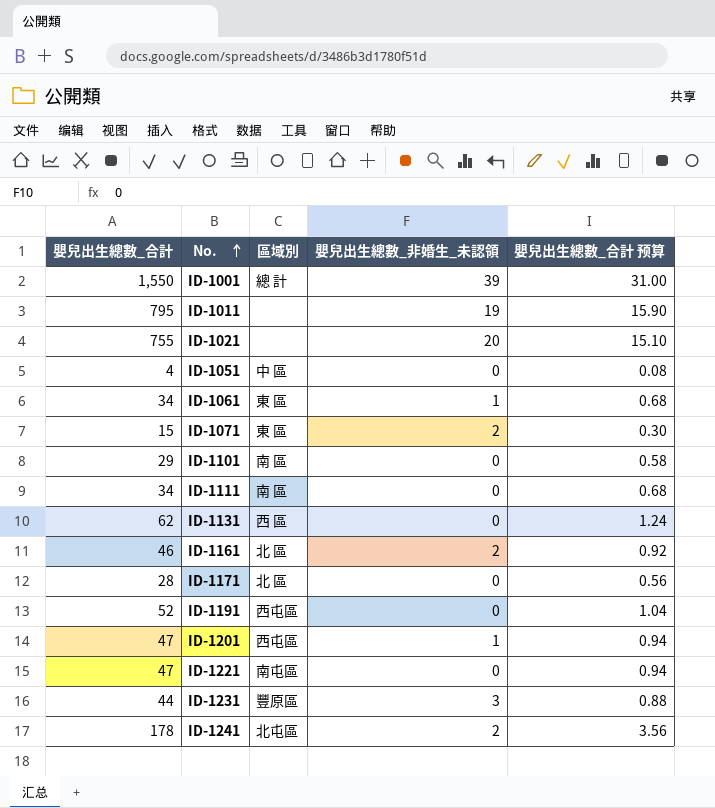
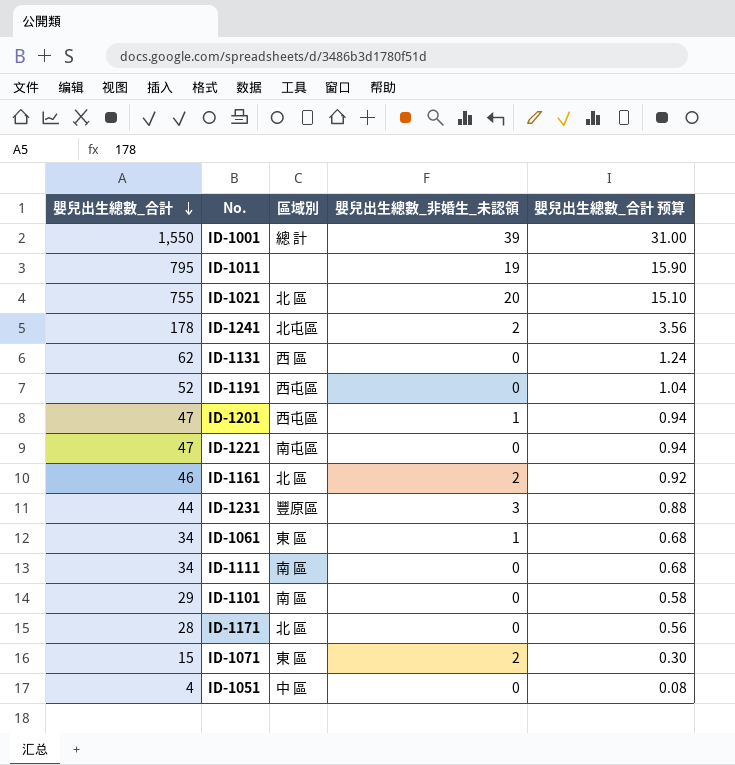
row order: No. ascending -> 嬰兒出生總數_合計 descending
ID-1021 | 區域別: none -> 北 區

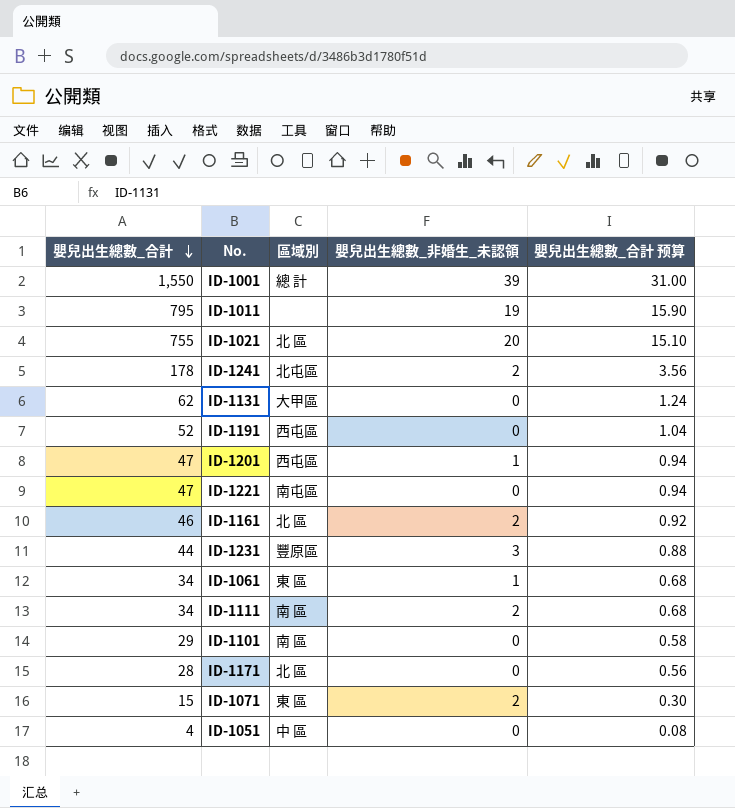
ID-1131 | 區域別: 西 區 -> 大甲區
ID-1111 | 嬰兒出生總數_非婚生_未認領: 0 -> 2

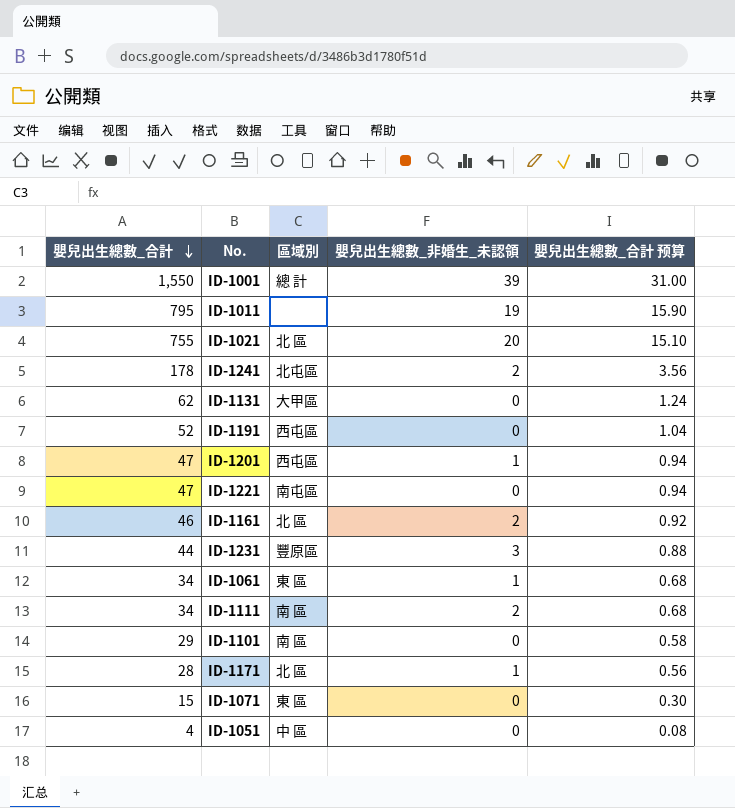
ID-1171 | 嬰兒出生總數_非婚生_未認領: 0 -> 1
ID-1071 | 嬰兒出生總數_非婚生_未認領: 2 -> 0

